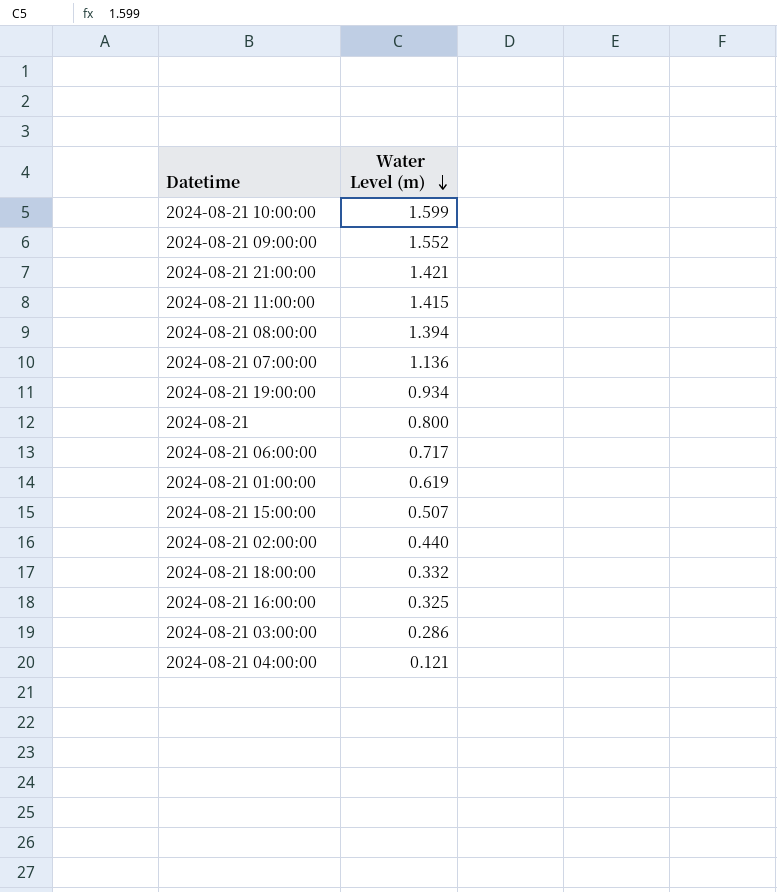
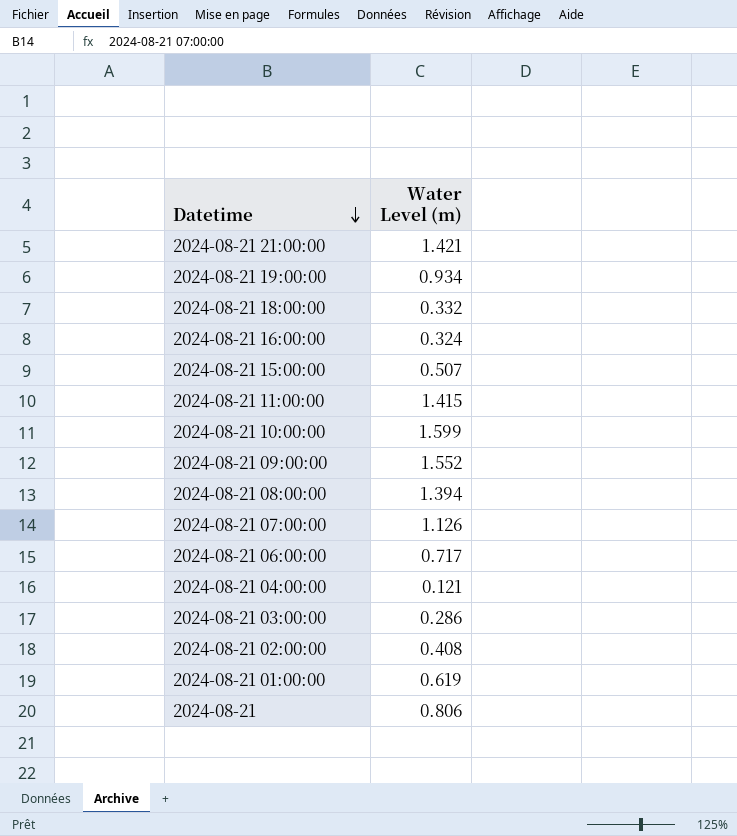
row order: Water Level (m) descending -> Datetime descending
2024-08-21 16:00:00 | Water Level (m): 0.325 -> 0.324
2024-08-21 07:00:00 | Water Level (m): 1.136 -> 1.126
2024-08-21 02:00:00 | Water Level (m): 0.440 -> 0.408
2024-08-21 | Water Level (m): 0.800 -> 0.806

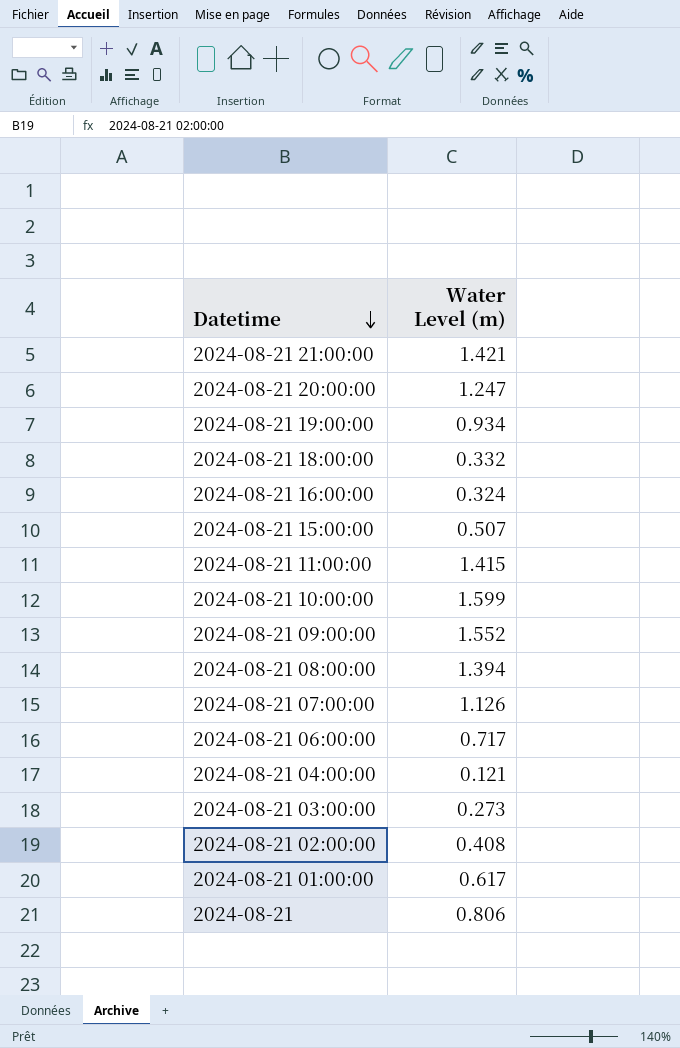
row 2024-08-21 20:00:00: none -> 1.247
2024-08-21 03:00:00 | Water Level (m): 0.286 -> 0.273
2024-08-21 01:00:00 | Water Level (m): 0.619 -> 0.617

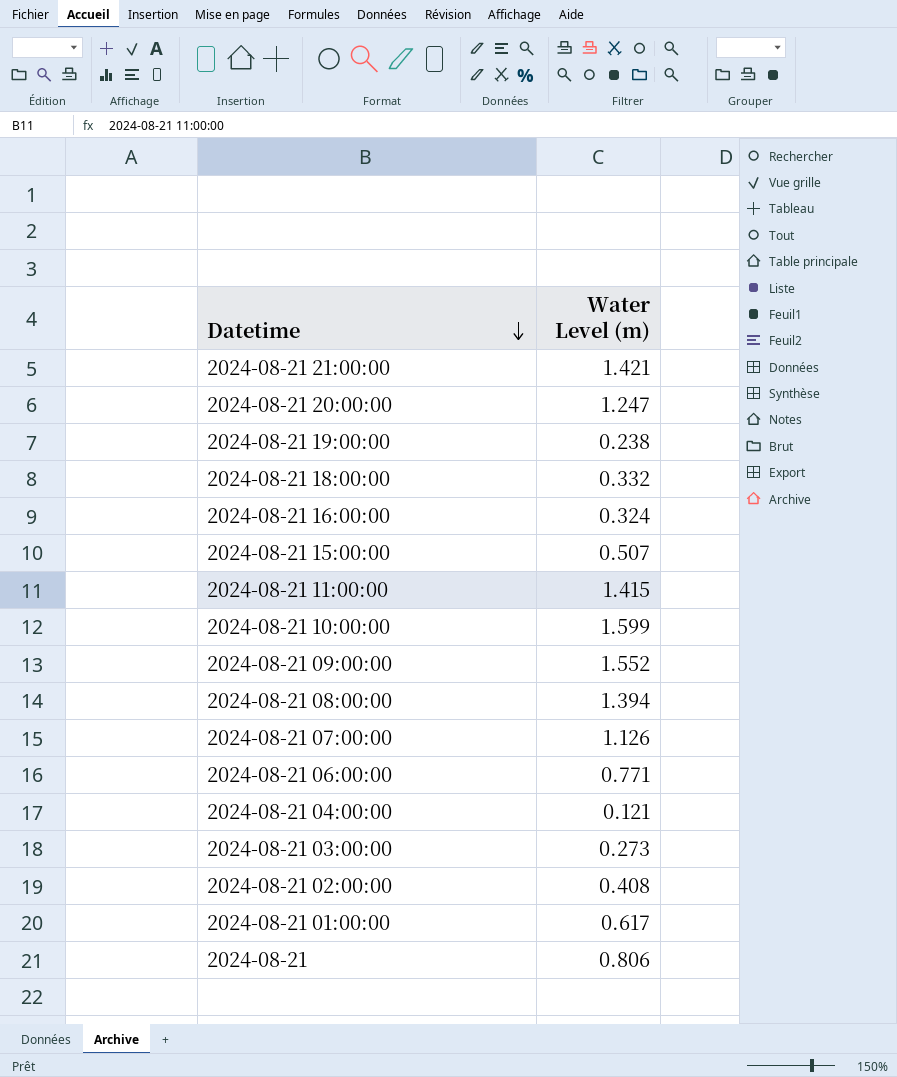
2024-08-21 19:00:00 | Water Level (m): 0.934 -> 0.238
2024-08-21 06:00:00 | Water Level (m): 0.717 -> 0.771

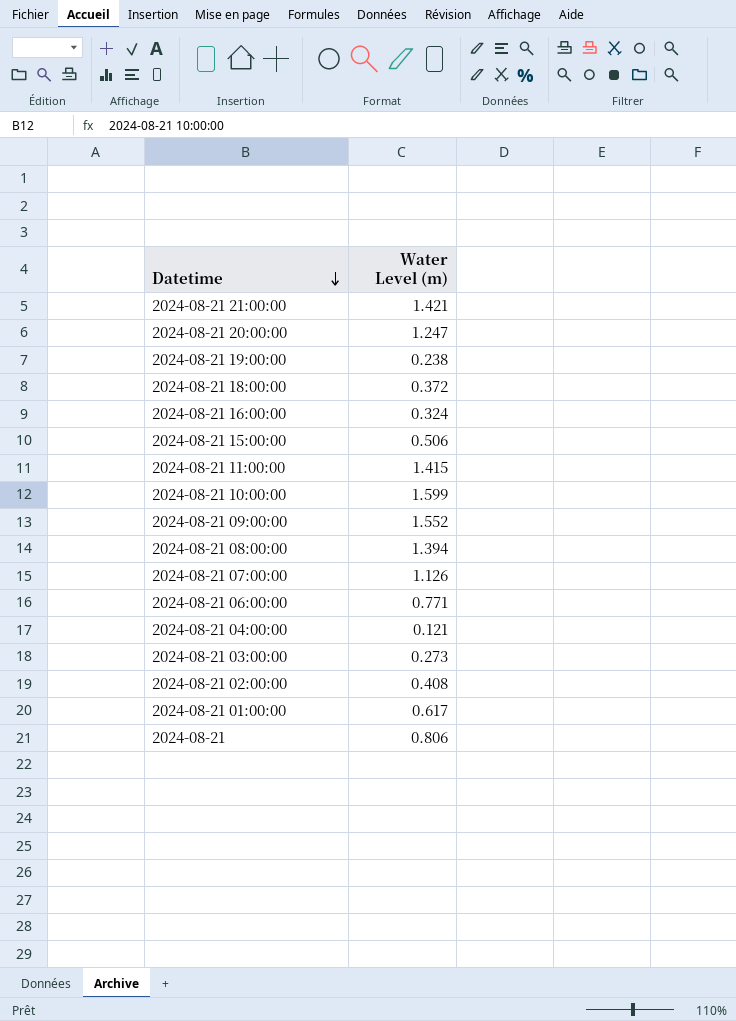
2024-08-21 18:00:00 | Water Level (m): 0.332 -> 0.372
2024-08-21 15:00:00 | Water Level (m): 0.507 -> 0.506

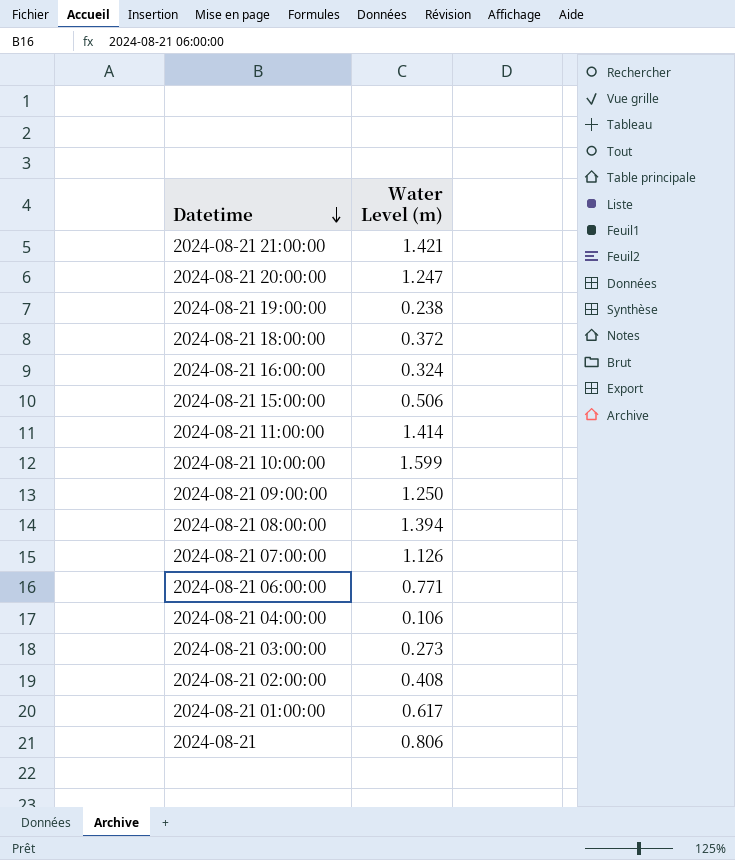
2024-08-21 11:00:00 | Water Level (m): 1.415 -> 1.414
2024-08-21 09:00:00 | Water Level (m): 1.552 -> 1.250
2024-08-21 04:00:00 | Water Level (m): 0.121 -> 0.106

